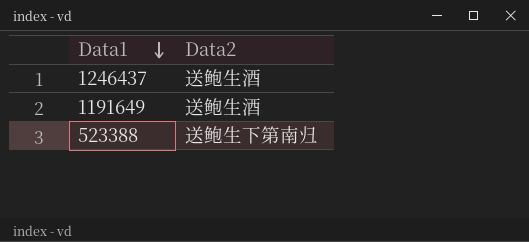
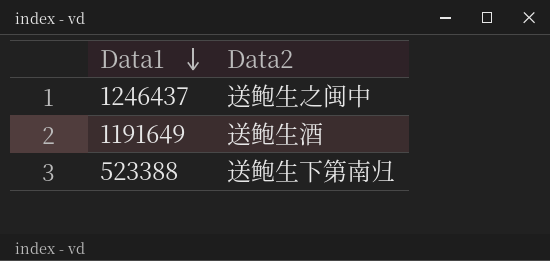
1246437 | Data2: 送鲍生酒 -> 送鲍生之闽中

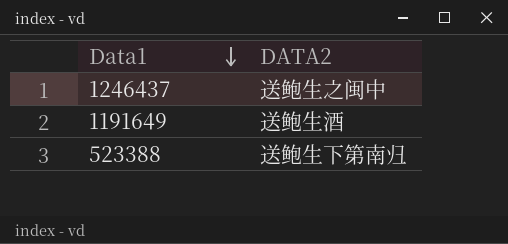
column name: Data2 -> DATA2

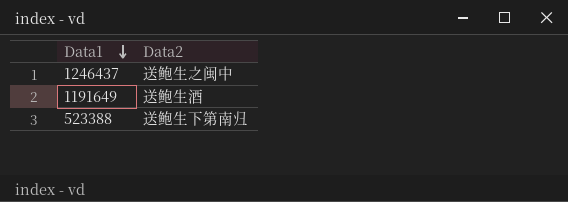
column name: DATA2 -> Data2

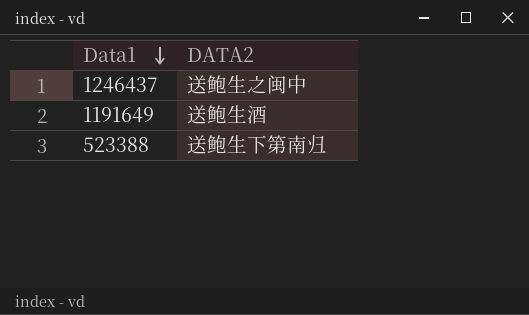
column name: Data2 -> DATA2

